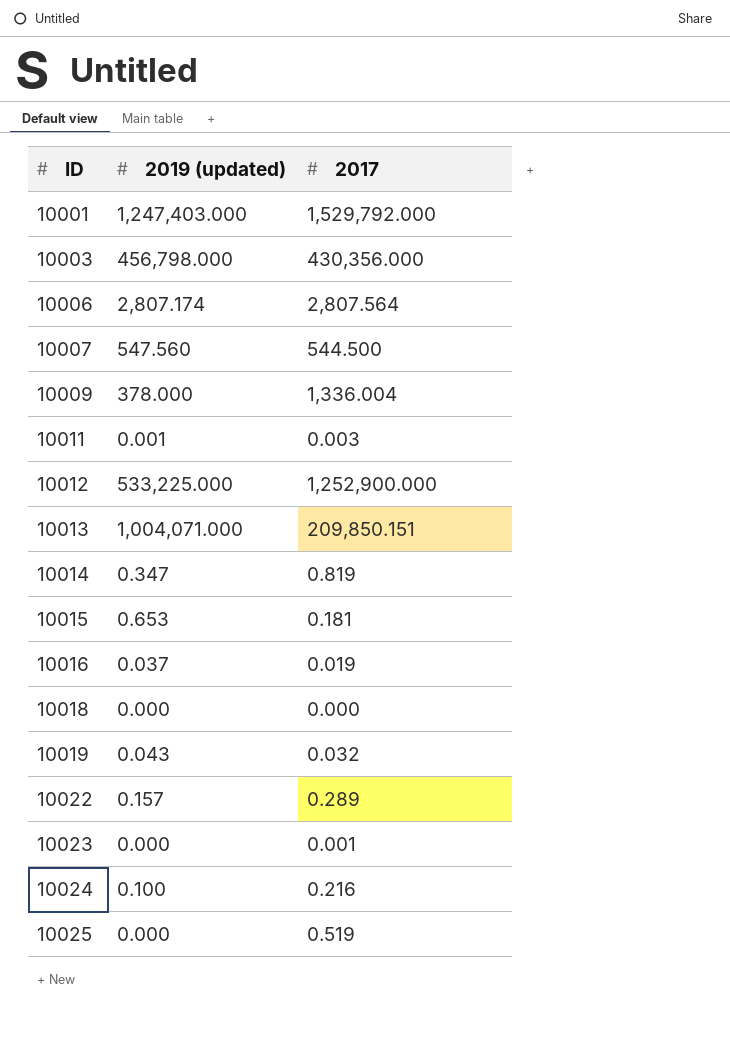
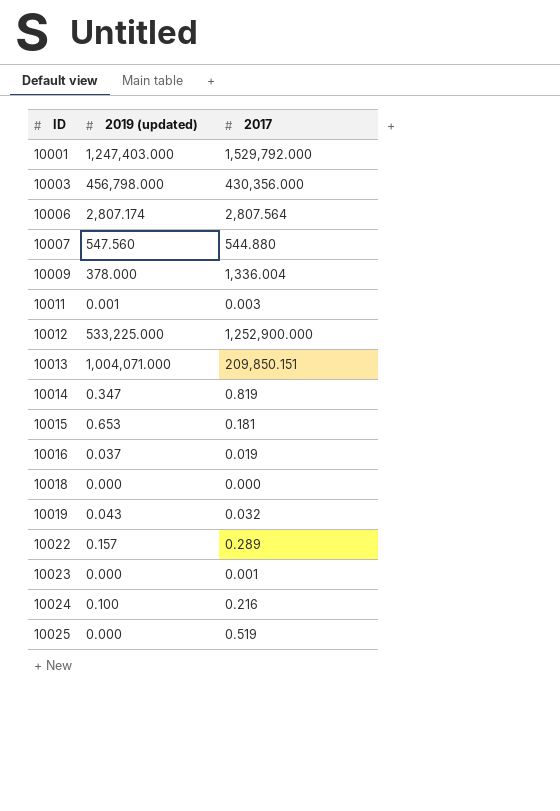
10007 | 2017: 544.500 -> 544.880

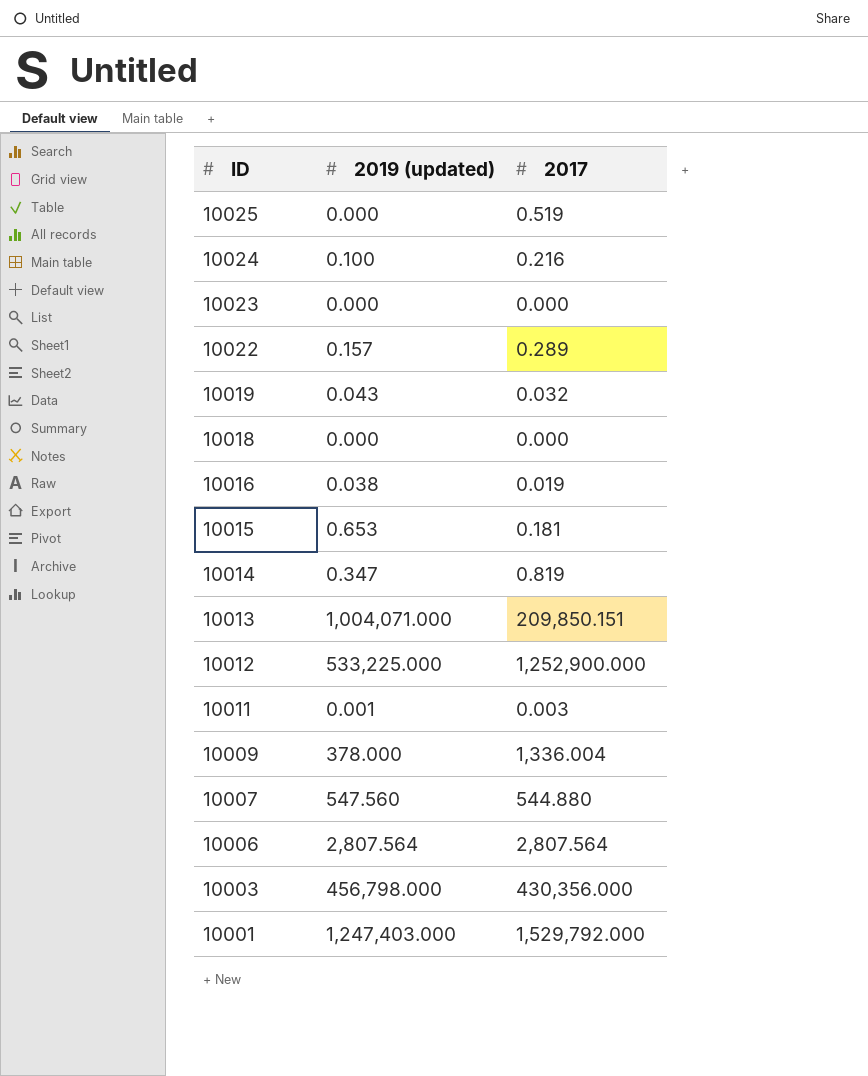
row order: ID ascending -> ID descending
10023 | 2017: 0.001 -> 0.000
10016 | 2019 (updated): 0.037 -> 0.038
10006 | 2019 (updated): 2,807.174 -> 2,807.564

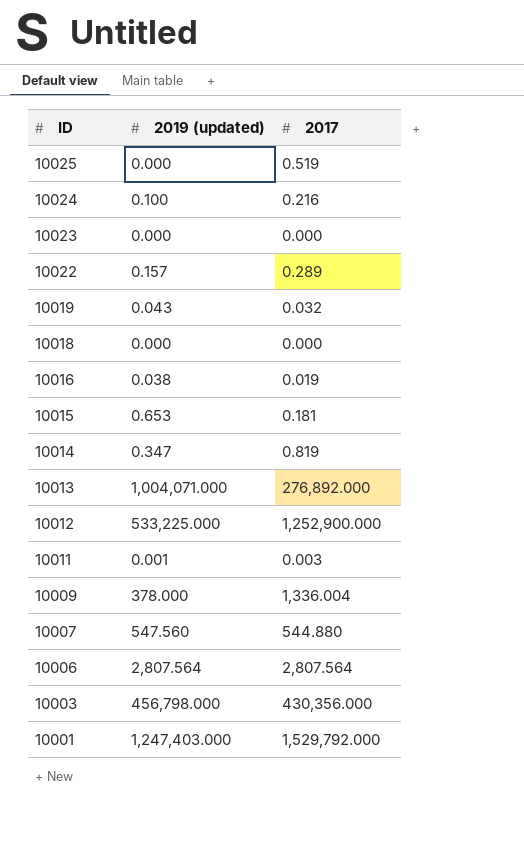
10013 | 2017: 209,850.151 -> 276,892.000

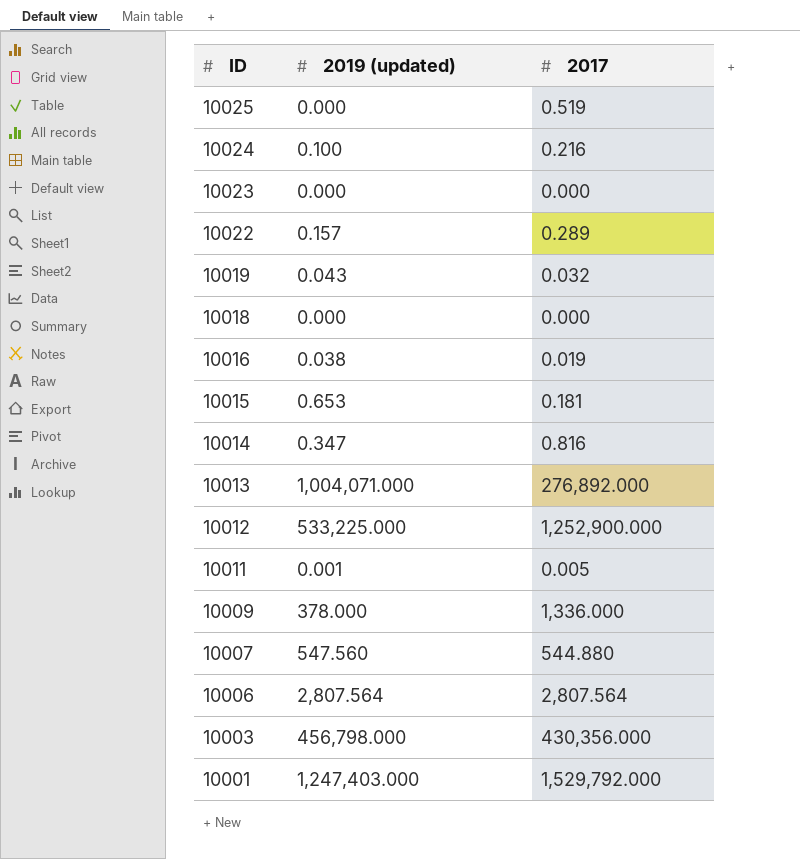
10014 | 2017: 0.819 -> 0.816
10011 | 2017: 0.003 -> 0.005
10009 | 2017: 1,336.004 -> 1,336.000

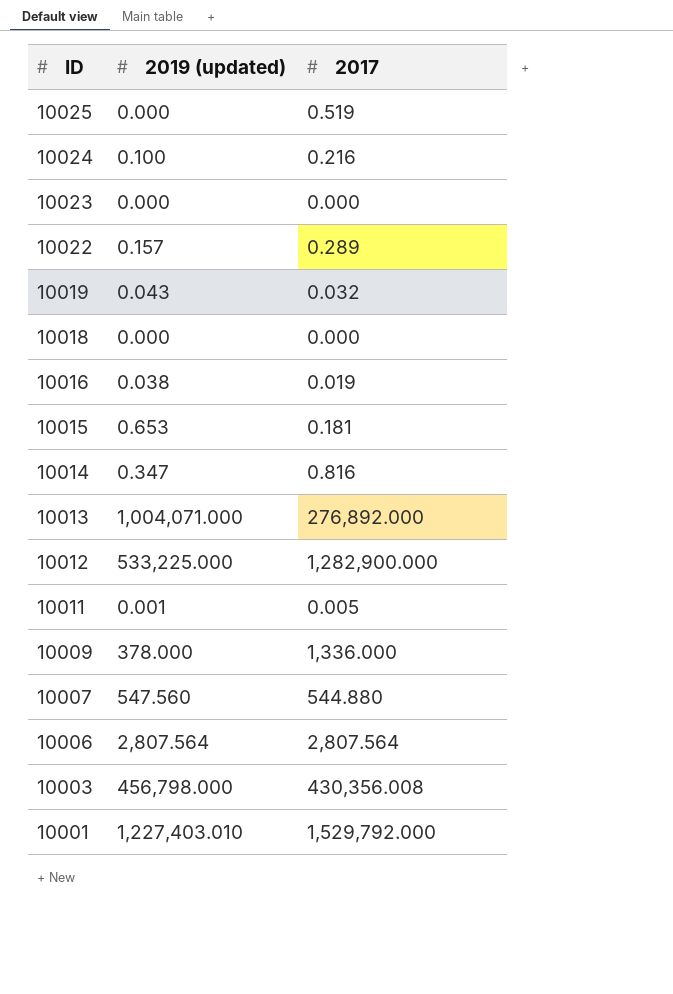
10012 | 2017: 1,252,900.000 -> 1,282,900.000
10003 | 2017: 430,356.000 -> 430,356.008
10001 | 2019 (updated): 1,247,403.000 -> 1,227,403.010

